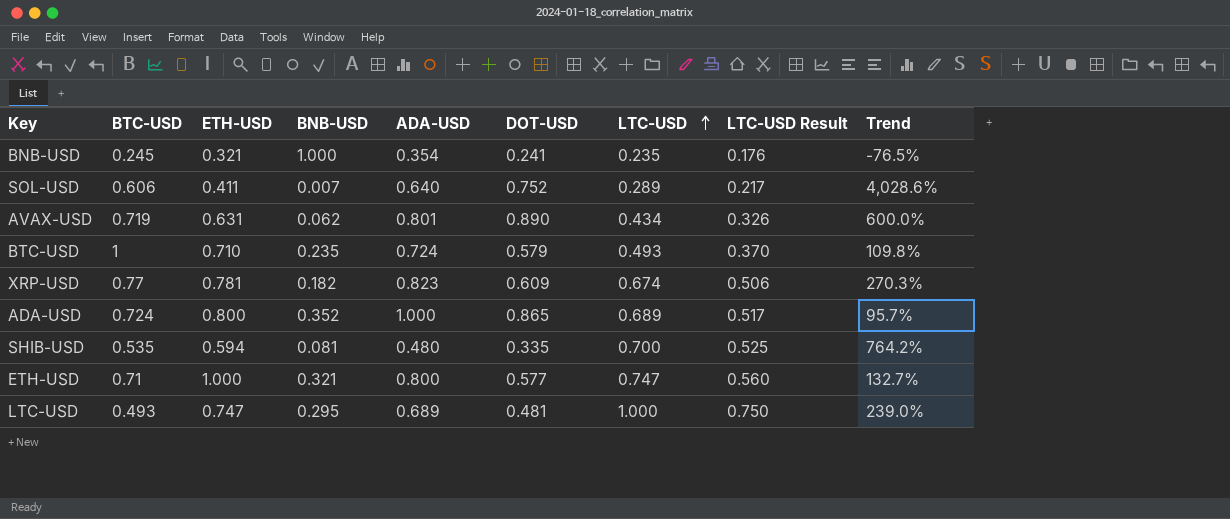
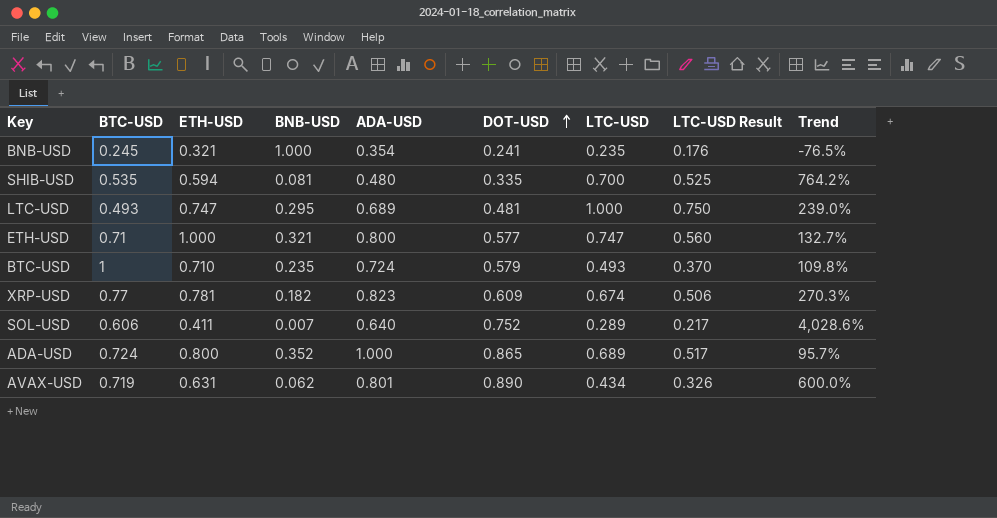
row order: LTC-USD ascending -> DOT-USD ascending

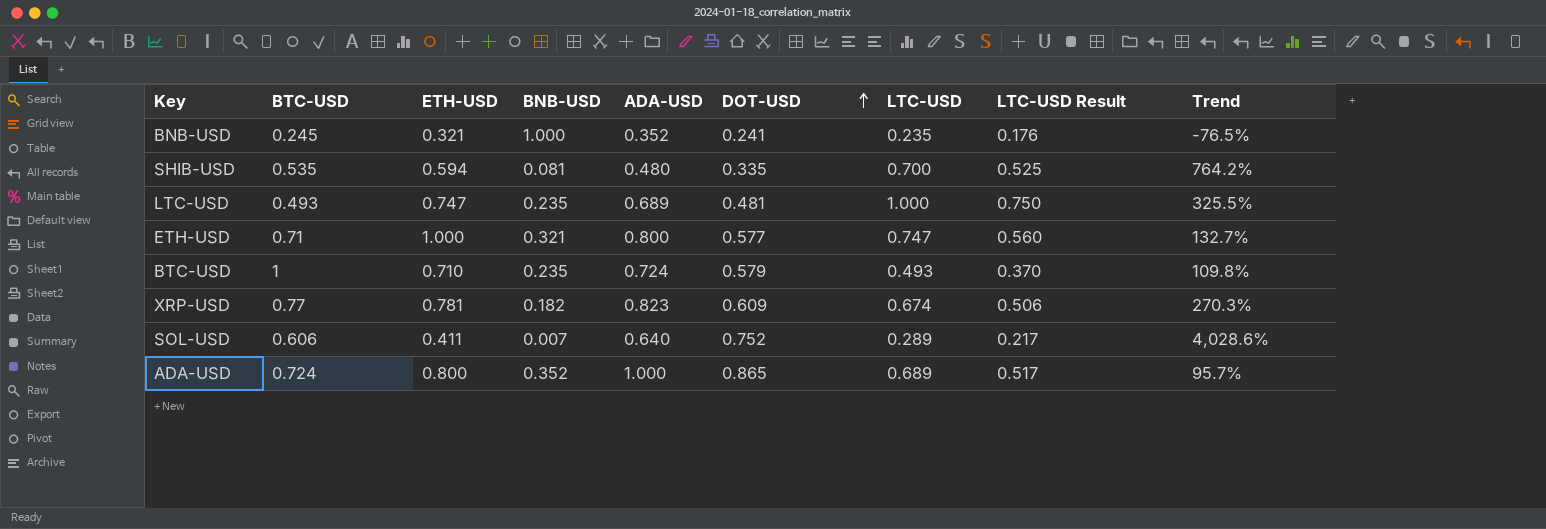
row AVAX-USD: 0.719 | 0.631 | 0.062 | 0.801 | 0.890 | 0.434 | 0.326 | 600.0% -> none
BNB-USD | ADA-USD: 0.354 -> 0.352
LTC-USD | BNB-USD: 0.295 -> 0.235
LTC-USD | Trend: 239.0% -> 325.5%

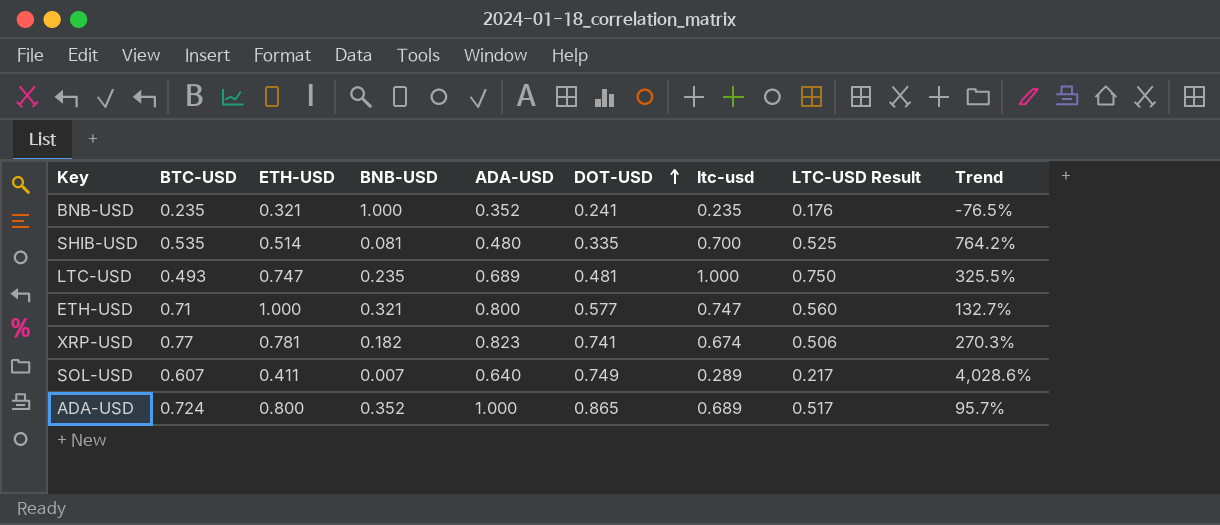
column name: LTC-USD -> ltc-usd
row BTC-USD: 1 | 0.710 | 0.235 | 0.724 | 0.579 | 0.493 | 0.370 | 109.8% -> none
BNB-USD | BTC-USD: 0.245 -> 0.235
SHIB-USD | ETH-USD: 0.594 -> 0.514
XRP-USD | DOT-USD: 0.609 -> 0.741
SOL-USD | BTC-USD: 0.606 -> 0.607
SOL-USD | DOT-USD: 0.752 -> 0.749

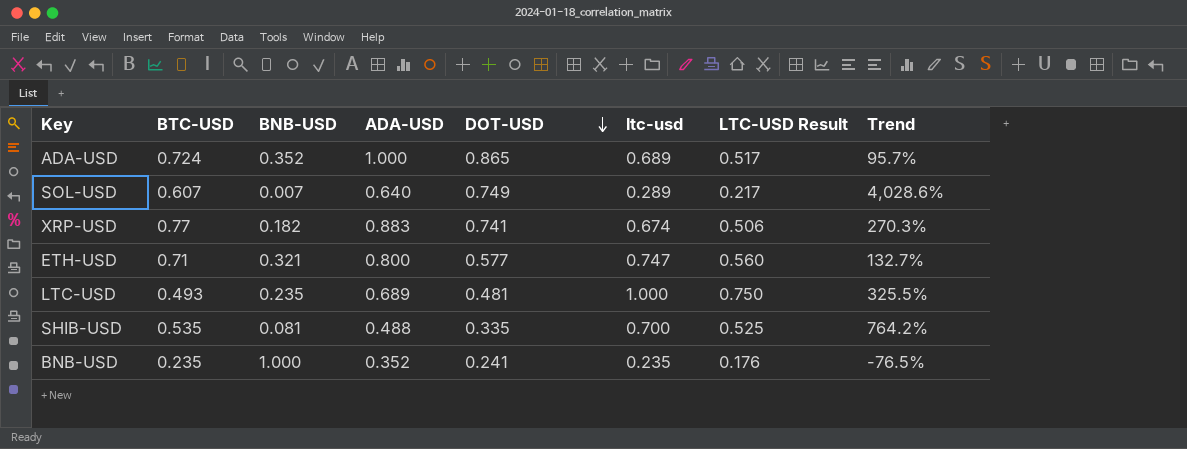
row order: DOT-USD ascending -> DOT-USD descending
column ETH-USD | position: 3 -> none
XRP-USD | ADA-USD: 0.823 -> 0.883
SHIB-USD | ADA-USD: 0.480 -> 0.488

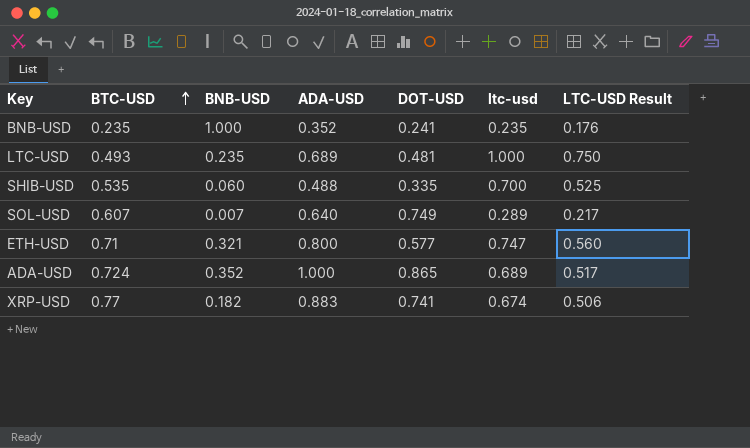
row order: DOT-USD descending -> BTC-USD ascending
column Trend | formula: ([ltc-usd] - [BNB-USD]) / [BNB-USD] -> none
SHIB-USD | BNB-USD: 0.081 -> 0.060

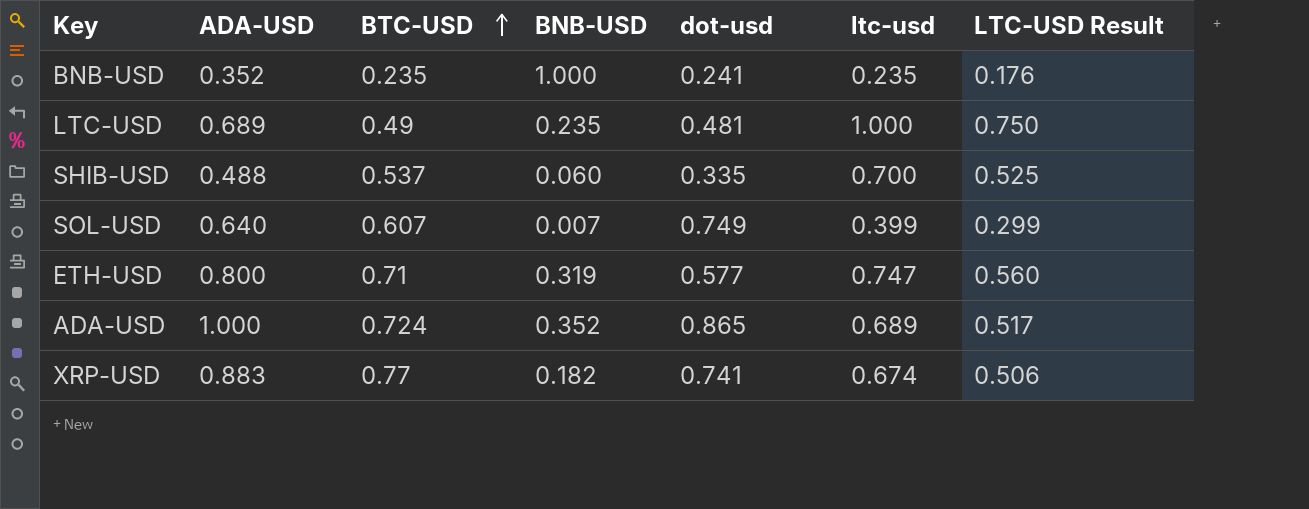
column ADA-USD | position: 4 -> 2
column name: DOT-USD -> dot-usd
LTC-USD | BTC-USD: 0.493 -> 0.49
SHIB-USD | BTC-USD: 0.535 -> 0.537
SOL-USD | ltc-usd: 0.289 -> 0.399
SOL-USD | LTC-USD Result: 0.217 -> 0.299
ETH-USD | BNB-USD: 0.321 -> 0.319

